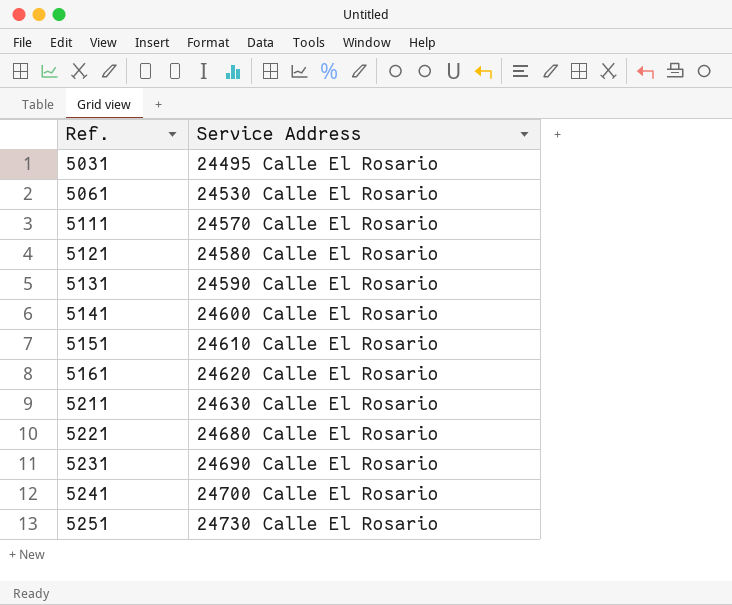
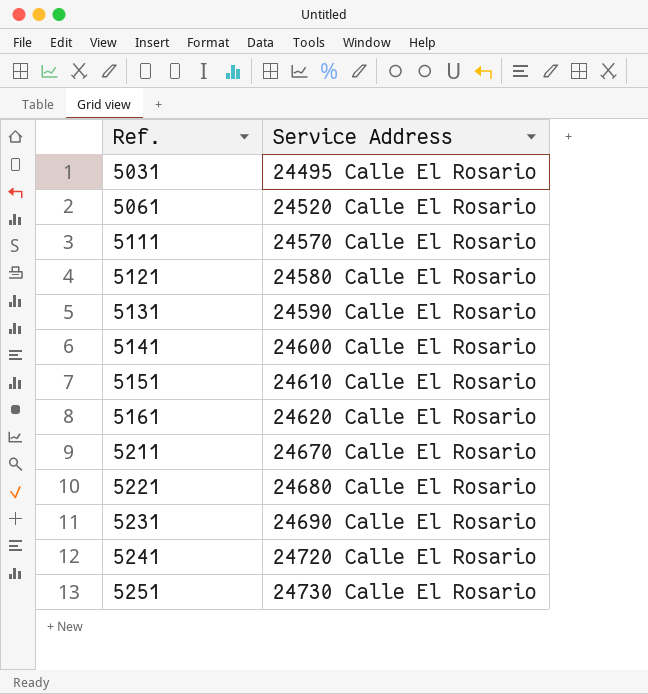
5061 | Service Address: 24530 Calle El Rosario -> 24520 Calle El Rosario
5211 | Service Address: 24630 Calle El Rosario -> 24670 Calle El Rosario
5241 | Service Address: 24700 Calle El Rosario -> 24720 Calle El Rosario

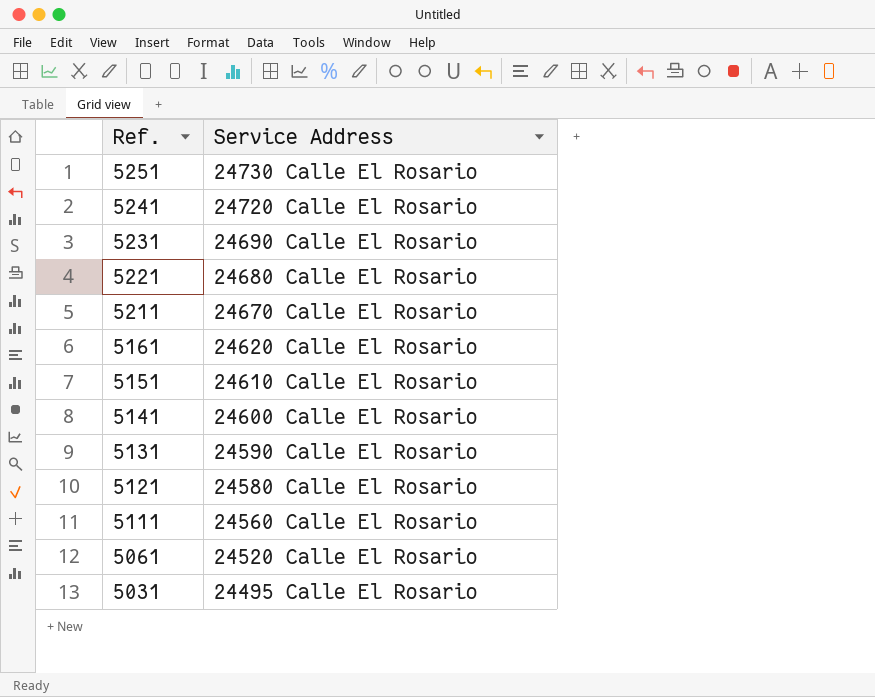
row order: Ref. ascending -> Ref. descending
5111 | Service Address: 24570 Calle El Rosario -> 24560 Calle El Rosario

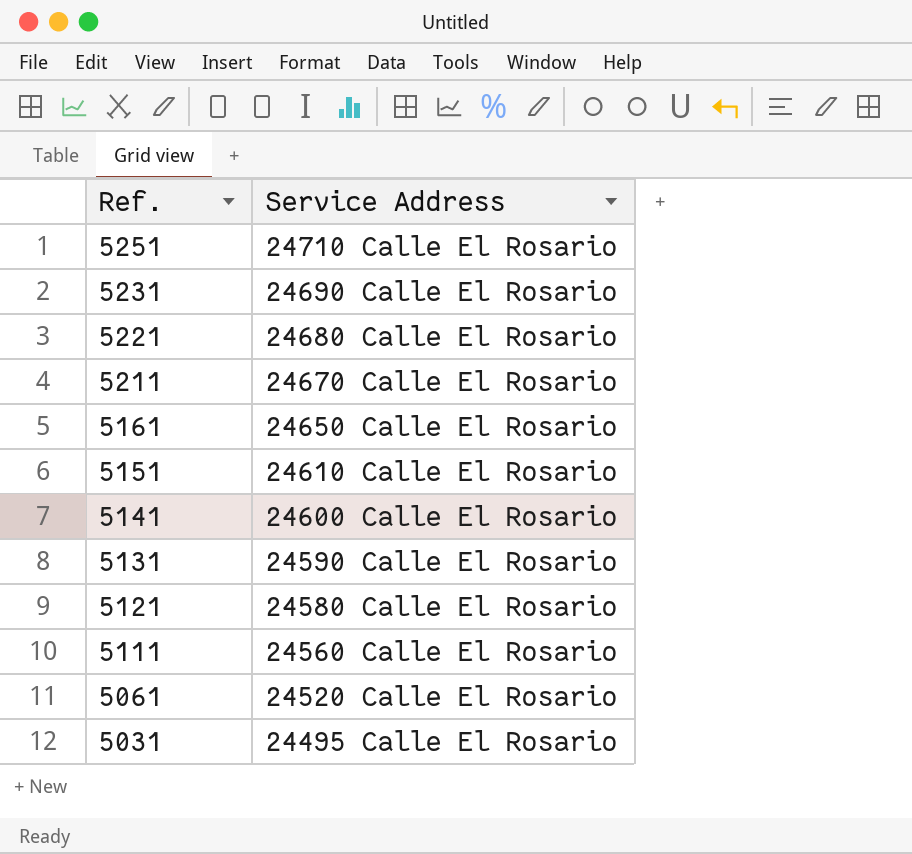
row 5241: 24720 Calle El Rosario -> none
5251 | Service Address: 24730 Calle El Rosario -> 24710 Calle El Rosario
5161 | Service Address: 24620 Calle El Rosario -> 24650 Calle El Rosario

